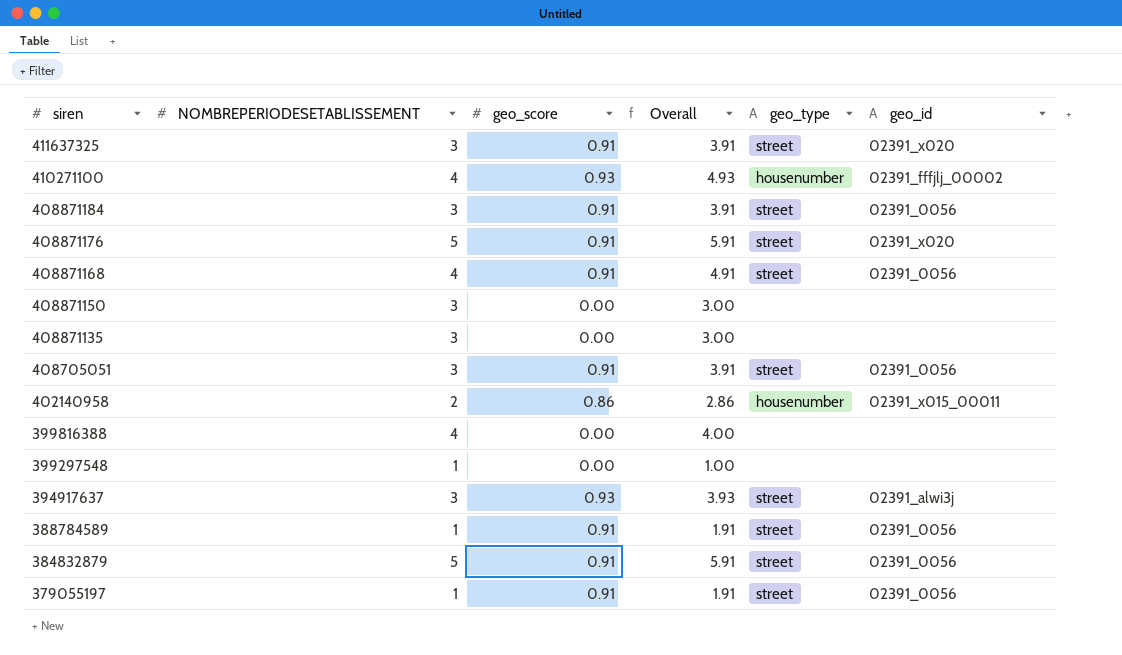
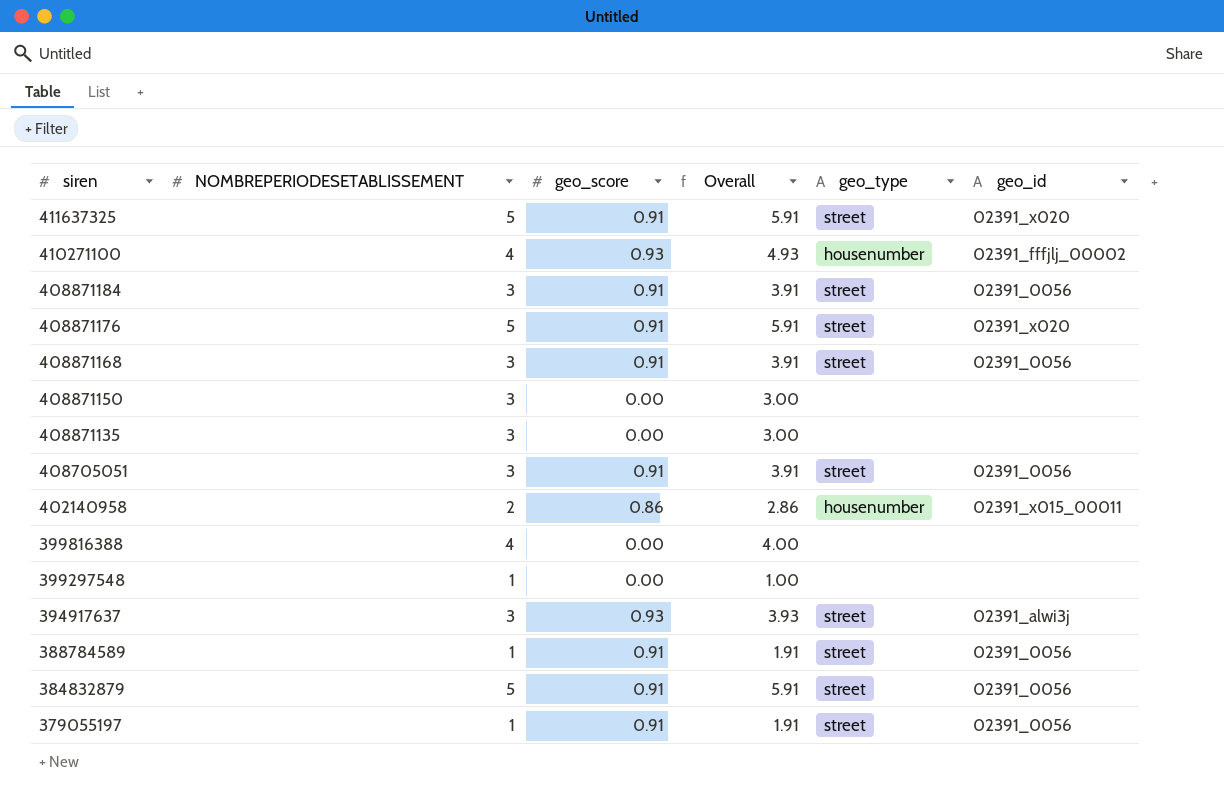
411637325 | NOMBREPERIODESETABLISSEMENT: 3 -> 5
411637325 | Overall: 3.91 -> 5.91
408871168 | NOMBREPERIODESETABLISSEMENT: 4 -> 3
408871168 | Overall: 4.91 -> 3.91

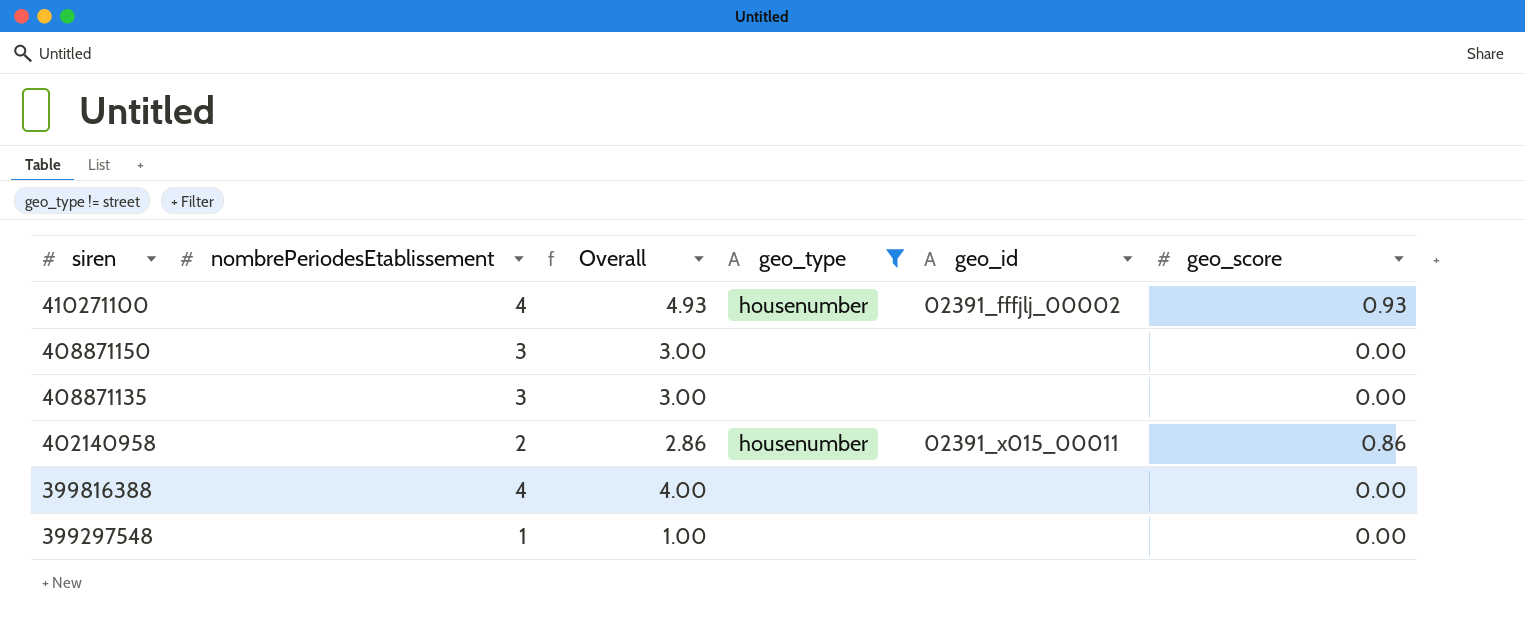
filter: none -> geo_type != street
column name: NOMBREPERIODESETABLISSEMENT -> nombrePeriodesEtablissement
column geo_score | position: 3 -> 6

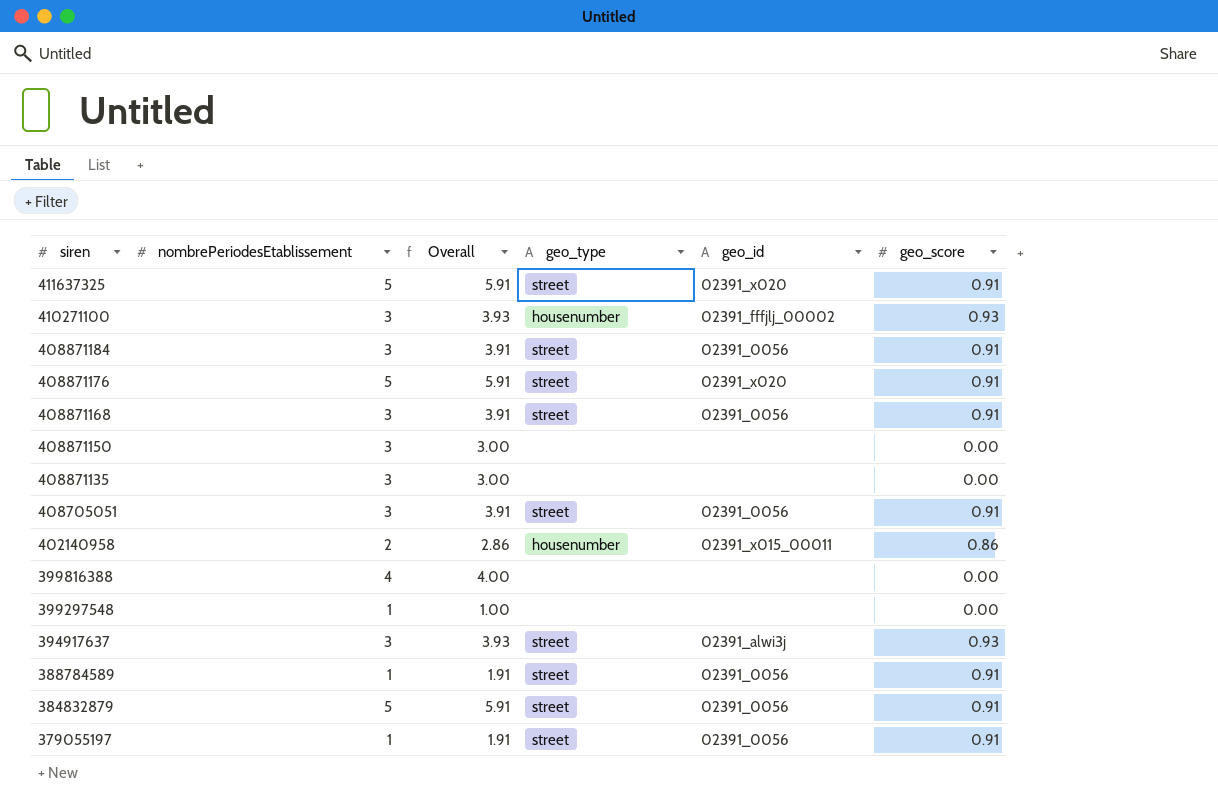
filter: geo_type != street -> none
410271100 | nombrePeriodesEtablissement: 4 -> 3
410271100 | Overall: 4.93 -> 3.93

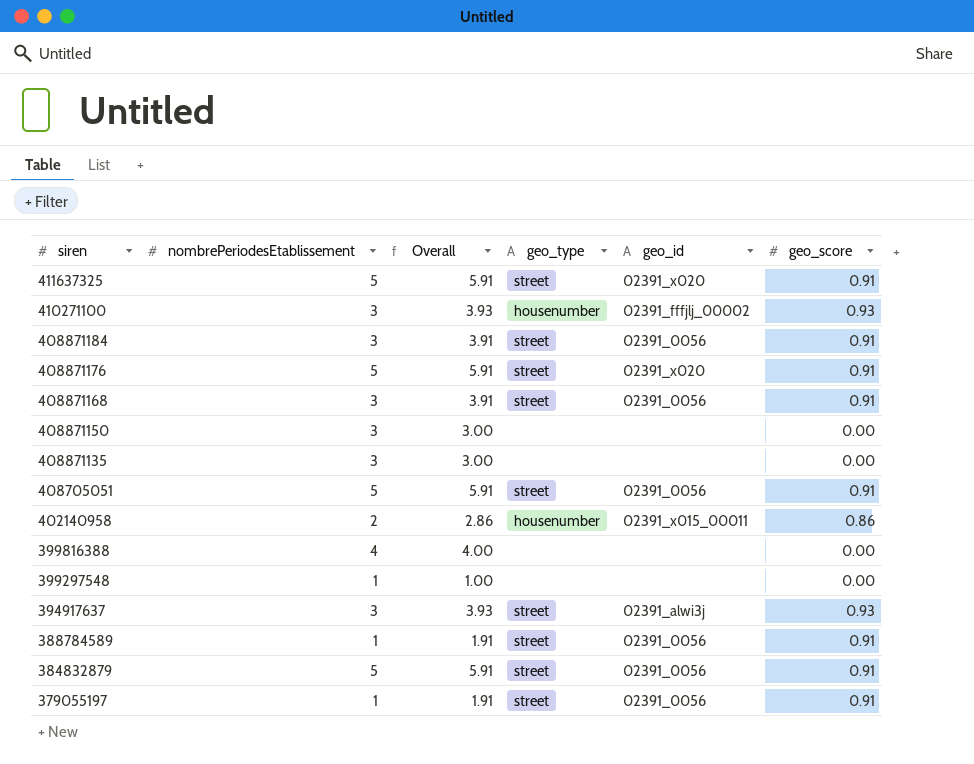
408705051 | nombrePeriodesEtablissement: 3 -> 5
408705051 | Overall: 3.91 -> 5.91

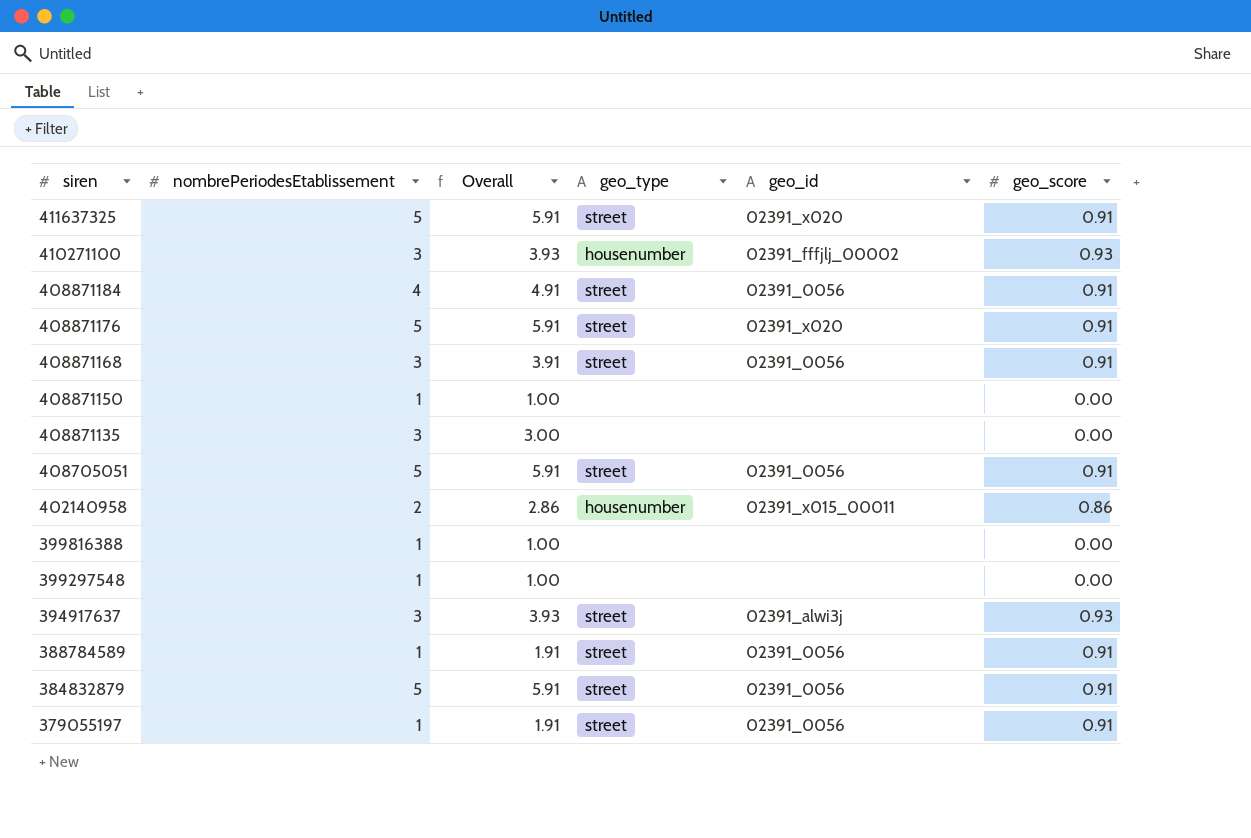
408871184 | nombrePeriodesEtablissement: 3 -> 4
408871184 | Overall: 3.91 -> 4.91
408871150 | nombrePeriodesEtablissement: 3 -> 1
408871150 | Overall: 3.00 -> 1.00
399816388 | nombrePeriodesEtablissement: 4 -> 1
399816388 | Overall: 4.00 -> 1.00

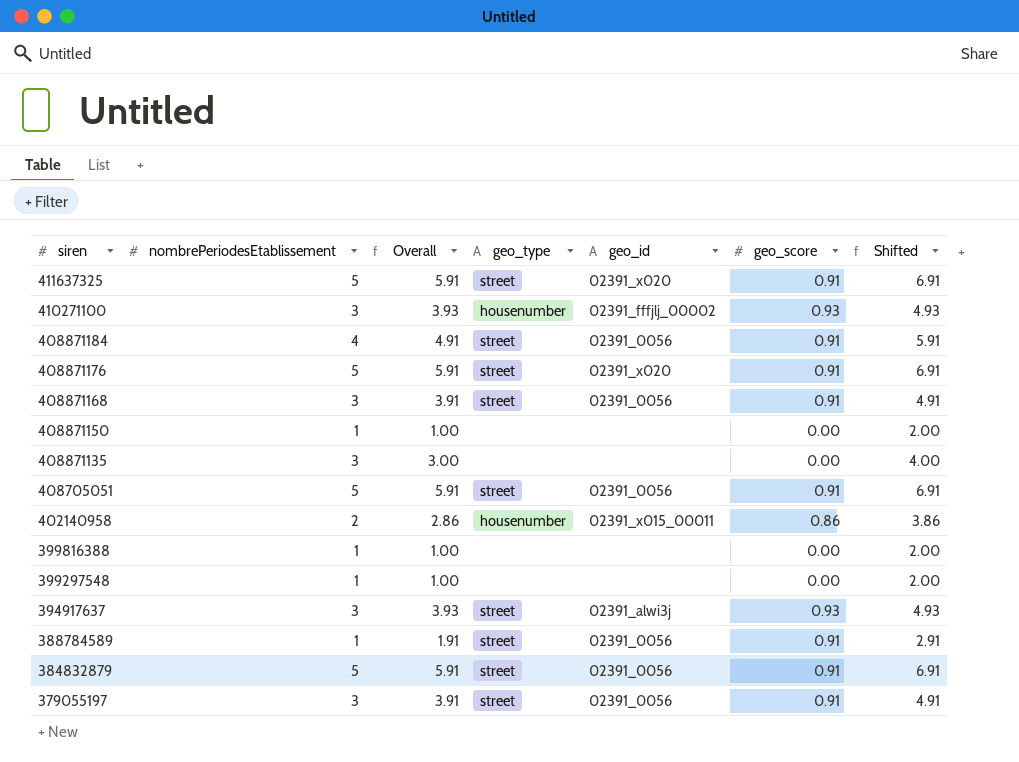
column Shifted | formula: none -> [Overall] + 1
379055197 | nombrePeriodesEtablissement: 1 -> 3
379055197 | Overall: 1.91 -> 3.91

